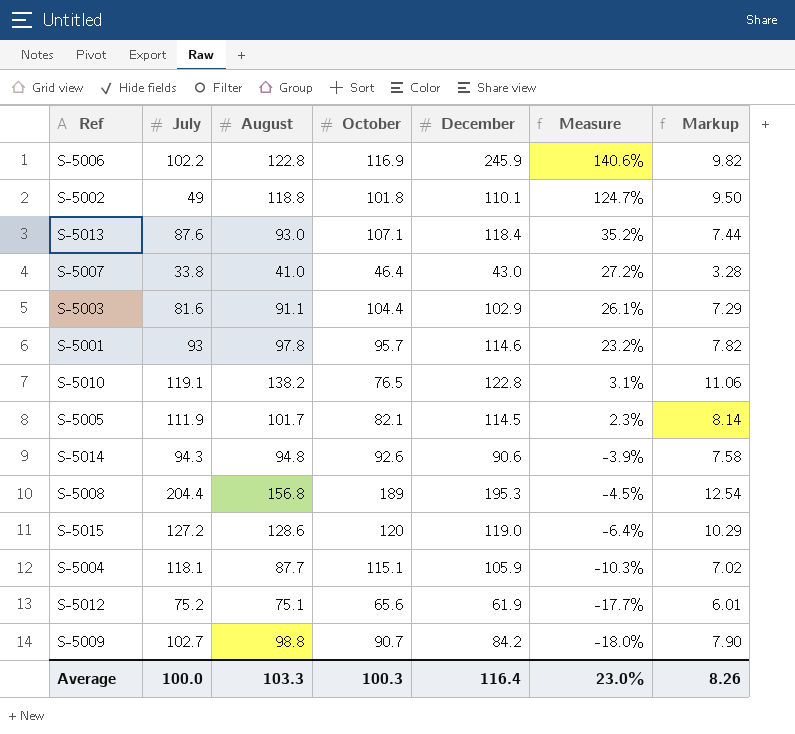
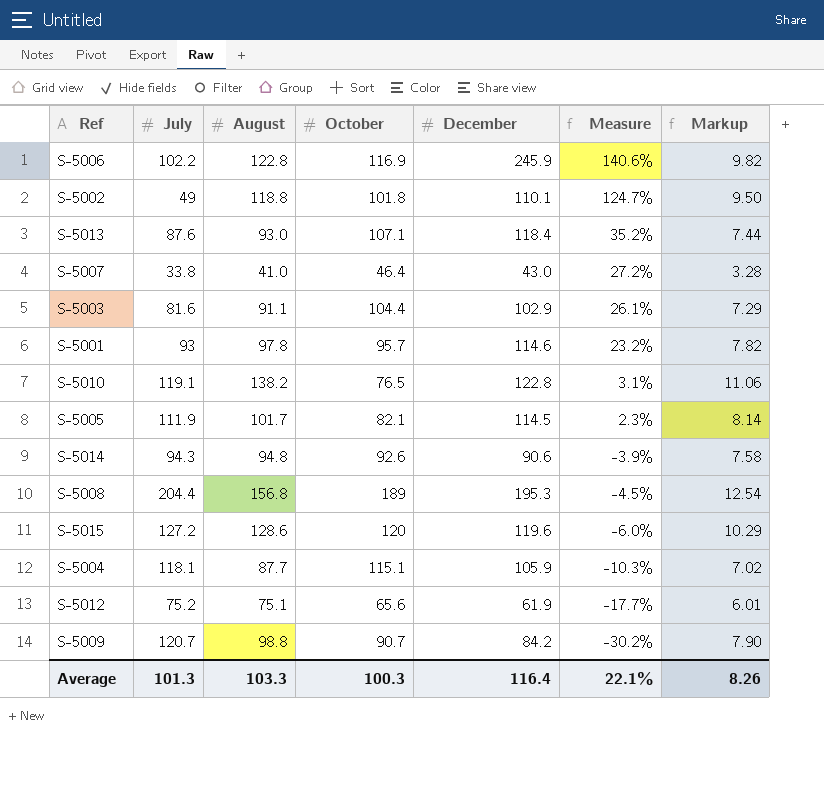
S-5015 | December: 119.0 -> 119.6
S-5015 | Measure: -6.4% -> -6.0%
S-5009 | July: 102.7 -> 120.7
S-5009 | Measure: -18.0% -> -30.2%
Average | July: 100.0 -> 101.3
Average | Measure: 23.0% -> 22.1%

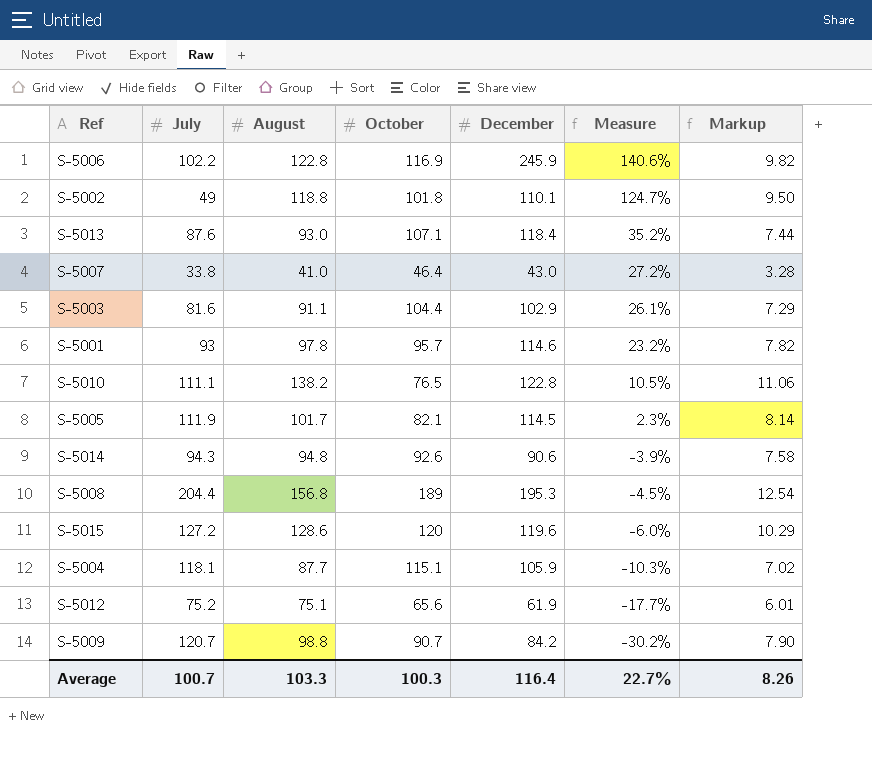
S-5010 | July: 119.1 -> 111.1
S-5010 | Measure: 3.1% -> 10.5%
Average | July: 101.3 -> 100.7
Average | Measure: 22.1% -> 22.7%

